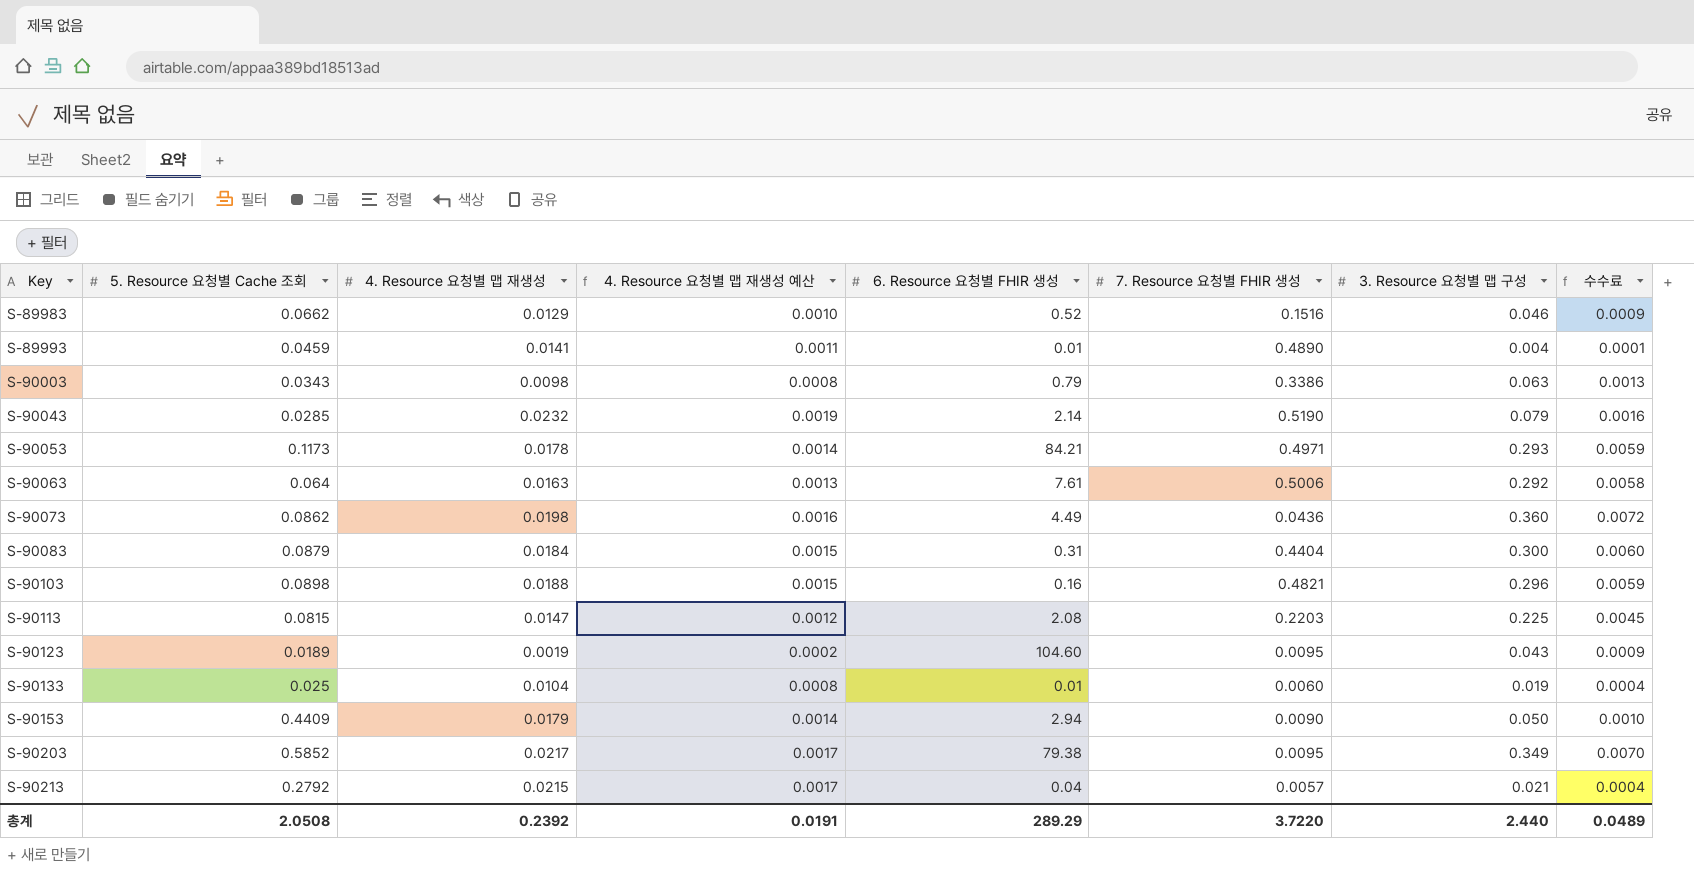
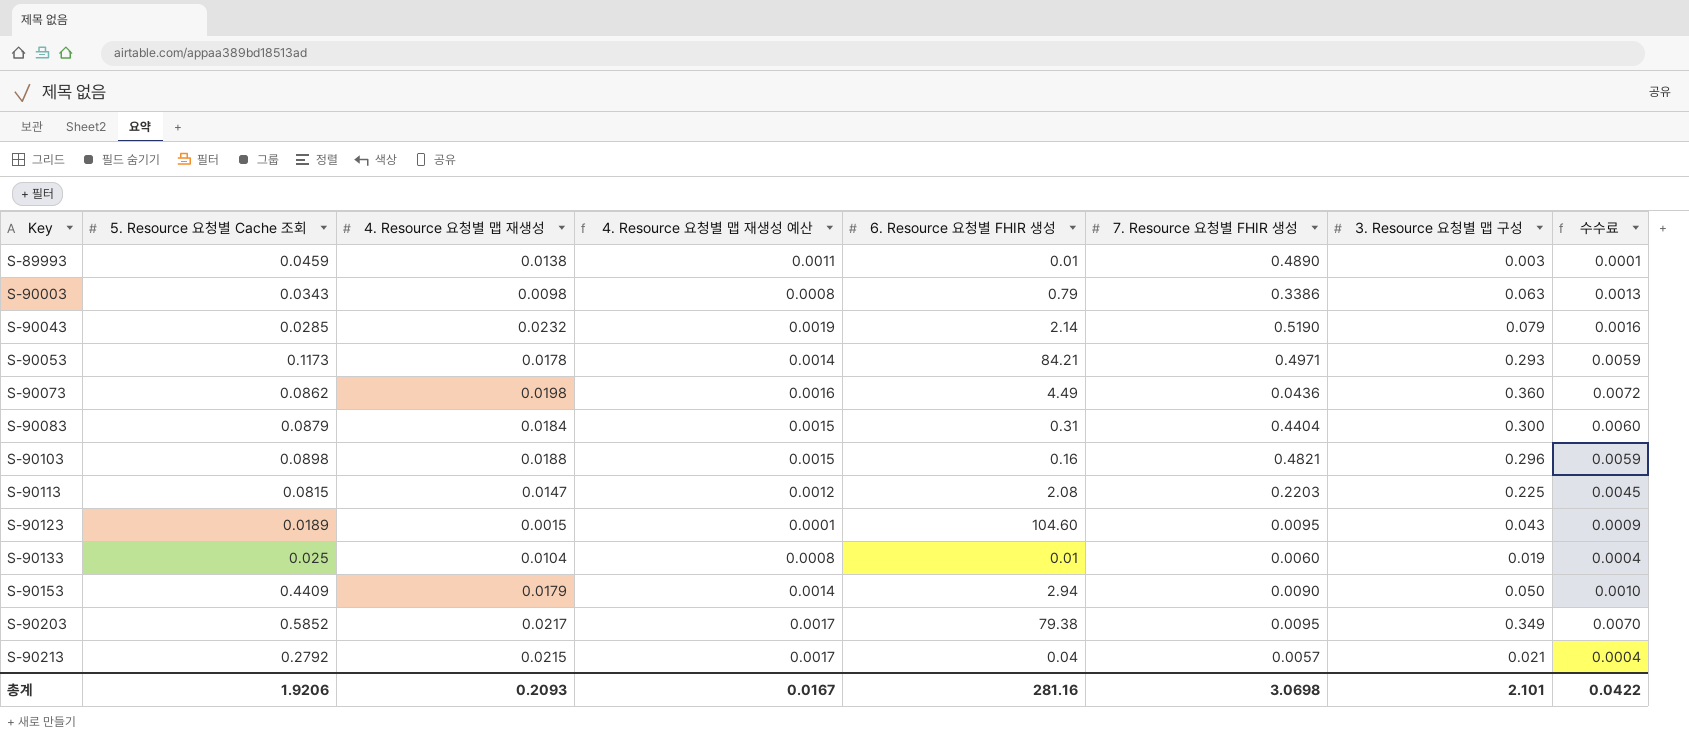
row S-89983: 0.0662 | 0.0129 | 0.0010 | 0.52 | 0.1516 | 0.046 | 0.0009 -> none
row S-90063: 0.064 | 0.0163 | 0.0013 | 7.61 | 0.5006 | 0.292 | 0.0058 -> none
S-89993 | 4. Resource 요청별 맵 재생성: 0.0141 -> 0.0138
S-89993 | 3. Resource 요청별 맵 구성: 0.004 -> 0.003
S-90123 | 4. Resource 요청별 맵 재생성: 0.0019 -> 0.0015
S-90123 | 4. Resource 요청별 맵 재생성 예산: 0.0002 -> 0.0001
총계 | 5. Resource 요청별 Cache 조회: 2.0508 -> 1.9206
총계 | 4. Resource 요청별 맵 재생성: 0.2392 -> 0.2093
총계 | 4. Resource 요청별 맵 재생성 예산: 0.0191 -> 0.0167
총계 | 6. Resource 요청별 FHIR 생성: 289.29 -> 281.16
총계 | 7. Resource 요청별 FHIR 생성: 3.7220 -> 3.0698
총계 | 3. Resource 요청별 맵 구성: 2.440 -> 2.101
총계 | 수수료: 0.0489 -> 0.0422

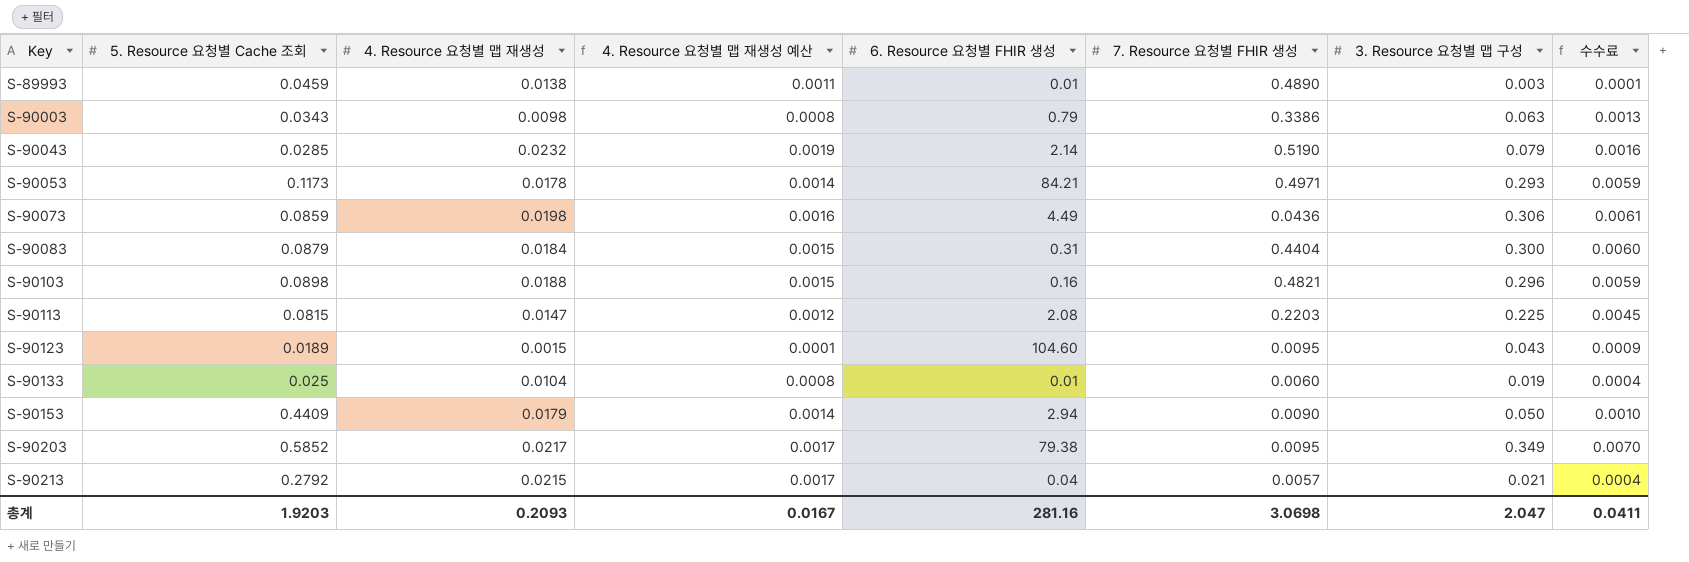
S-90073 | 5. Resource 요청별 Cache 조회: 0.0862 -> 0.0859
S-90073 | 3. Resource 요청별 맵 구성: 0.360 -> 0.306
S-90073 | 수수료: 0.0072 -> 0.0061
총계 | 5. Resource 요청별 Cache 조회: 1.9206 -> 1.9203
총계 | 3. Resource 요청별 맵 구성: 2.101 -> 2.047
총계 | 수수료: 0.0422 -> 0.0411

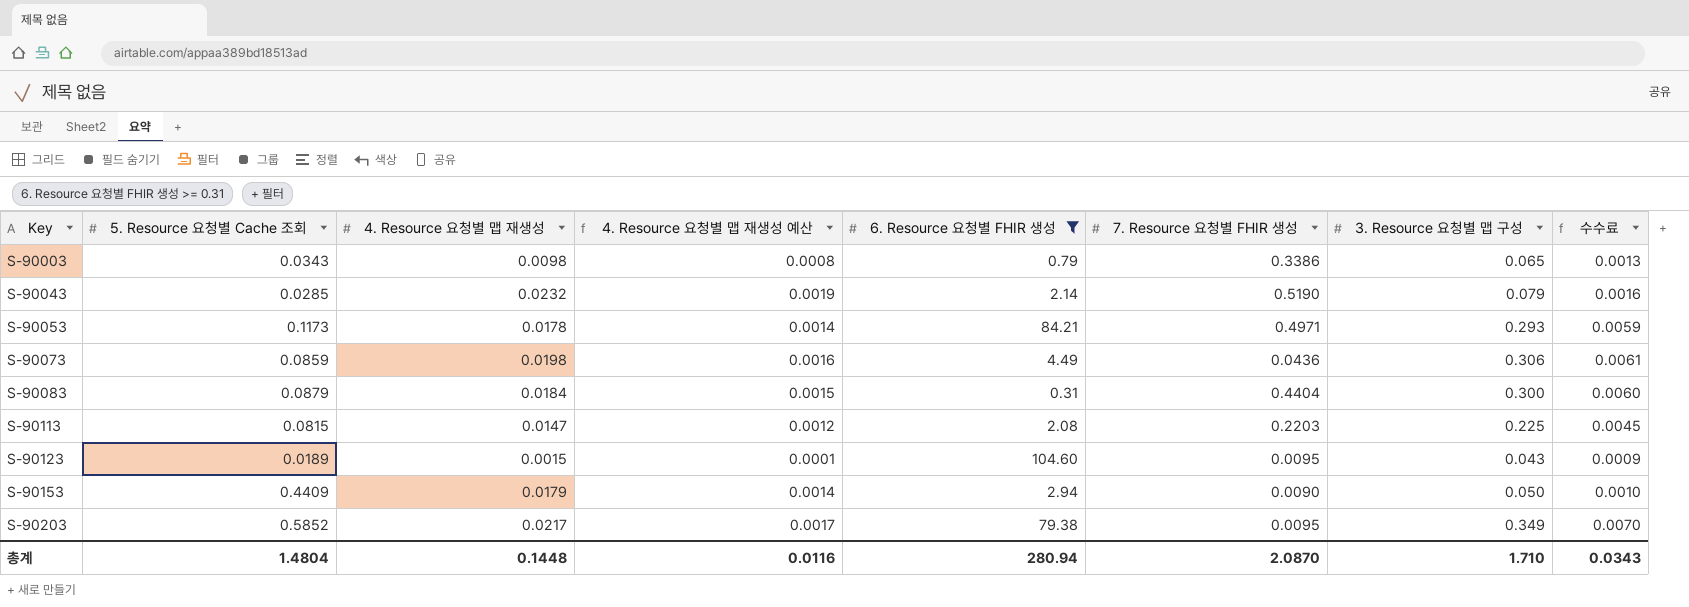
filter: none -> 6. Resource 요청별 FHIR 생성 >= 0.31
S-90003 | 3. Resource 요청별 맵 구성: 0.063 -> 0.065
총계 | 5. Resource 요청별 Cache 조회: 1.9203 -> 1.4804
총계 | 4. Resource 요청별 맵 재생성: 0.2093 -> 0.1448
총계 | 4. Resource 요청별 맵 재생성 예산: 0.0167 -> 0.0116
총계 | 6. Resource 요청별 FHIR 생성: 281.16 -> 280.94
총계 | 7. Resource 요청별 FHIR 생성: 3.0698 -> 2.0870
총계 | 3. Resource 요청별 맵 구성: 2.047 -> 1.710
총계 | 수수료: 0.0411 -> 0.0343

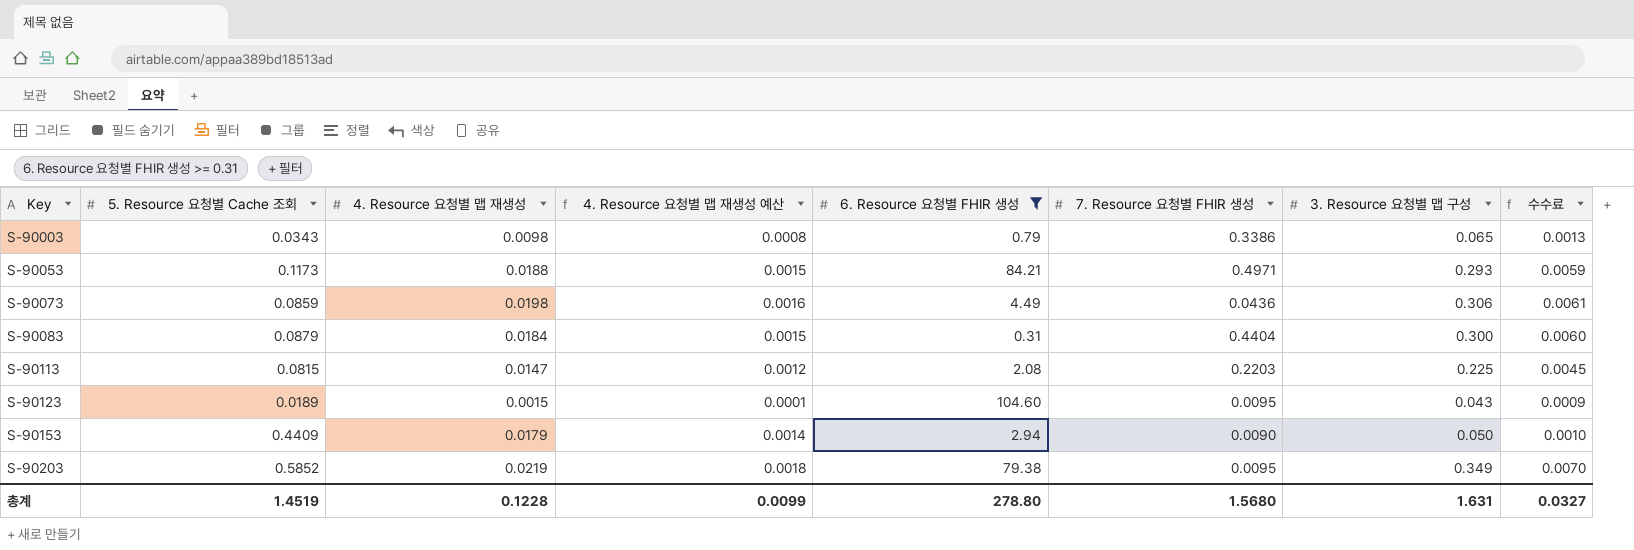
row S-90043: 0.0285 | 0.0232 | 0.0019 | 2.14 | 0.5190 | 0.079 | 0.0016 -> none
S-90053 | 4. Resource 요청별 맵 재생성: 0.0178 -> 0.0188
S-90053 | 4. Resource 요청별 맵 재생성 예산: 0.0014 -> 0.0015
S-90203 | 4. Resource 요청별 맵 재생성: 0.0217 -> 0.0219
S-90203 | 4. Resource 요청별 맵 재생성 예산: 0.0017 -> 0.0018
총계 | 5. Resource 요청별 Cache 조회: 1.4804 -> 1.4519
총계 | 4. Resource 요청별 맵 재생성: 0.1448 -> 0.1228
총계 | 4. Resource 요청별 맵 재생성 예산: 0.0116 -> 0.0099
총계 | 6. Resource 요청별 FHIR 생성: 280.94 -> 278.80
총계 | 7. Resource 요청별 FHIR 생성: 2.0870 -> 1.5680
총계 | 3. Resource 요청별 맵 구성: 1.710 -> 1.631
총계 | 수수료: 0.0343 -> 0.0327

